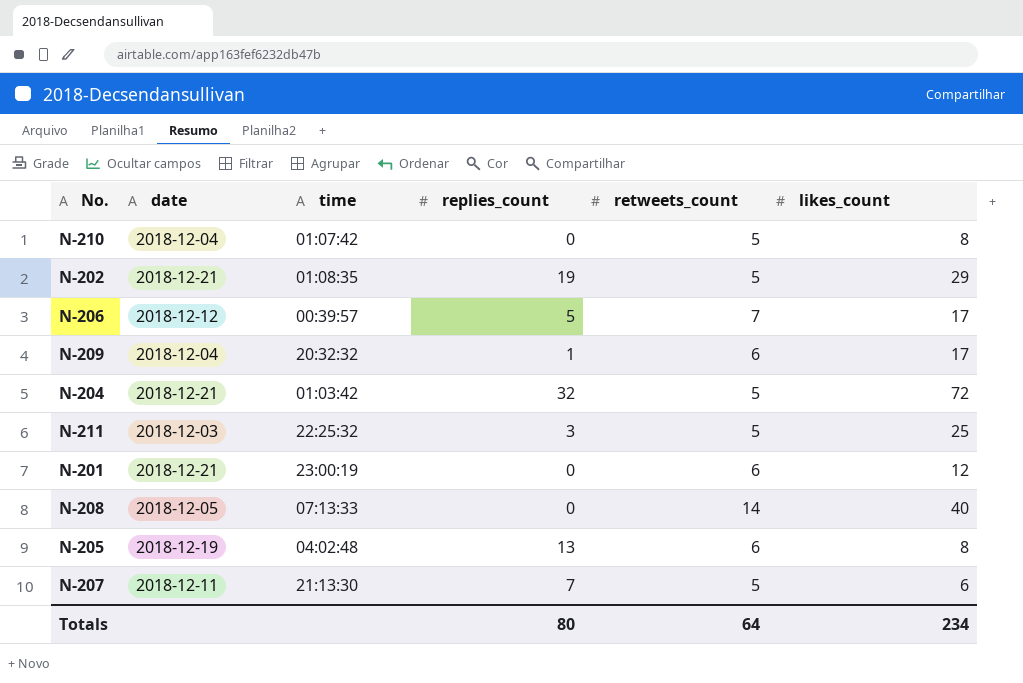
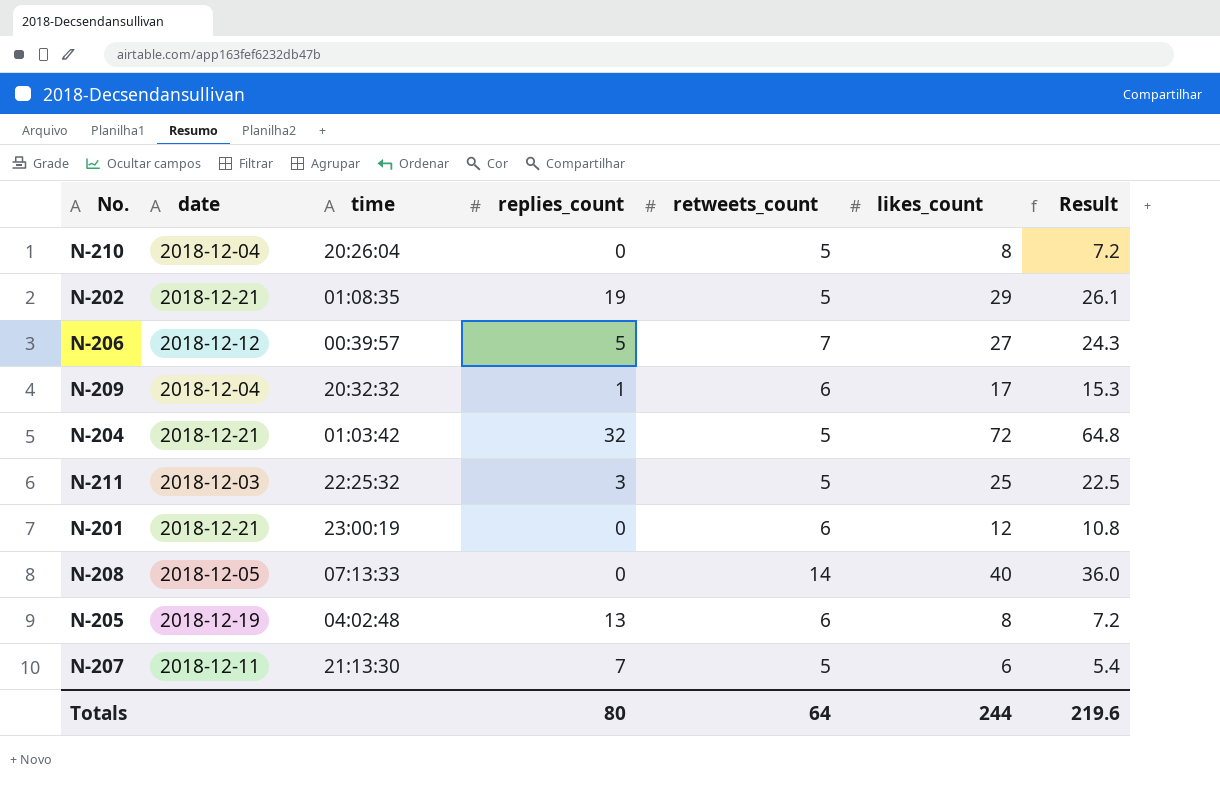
column Result | formula: none -> [likes_count] * 0.9
N-210 | time: 01:07:42 -> 20:26:04
N-206 | likes_count: 17 -> 27
Totals | likes_count: 234 -> 244

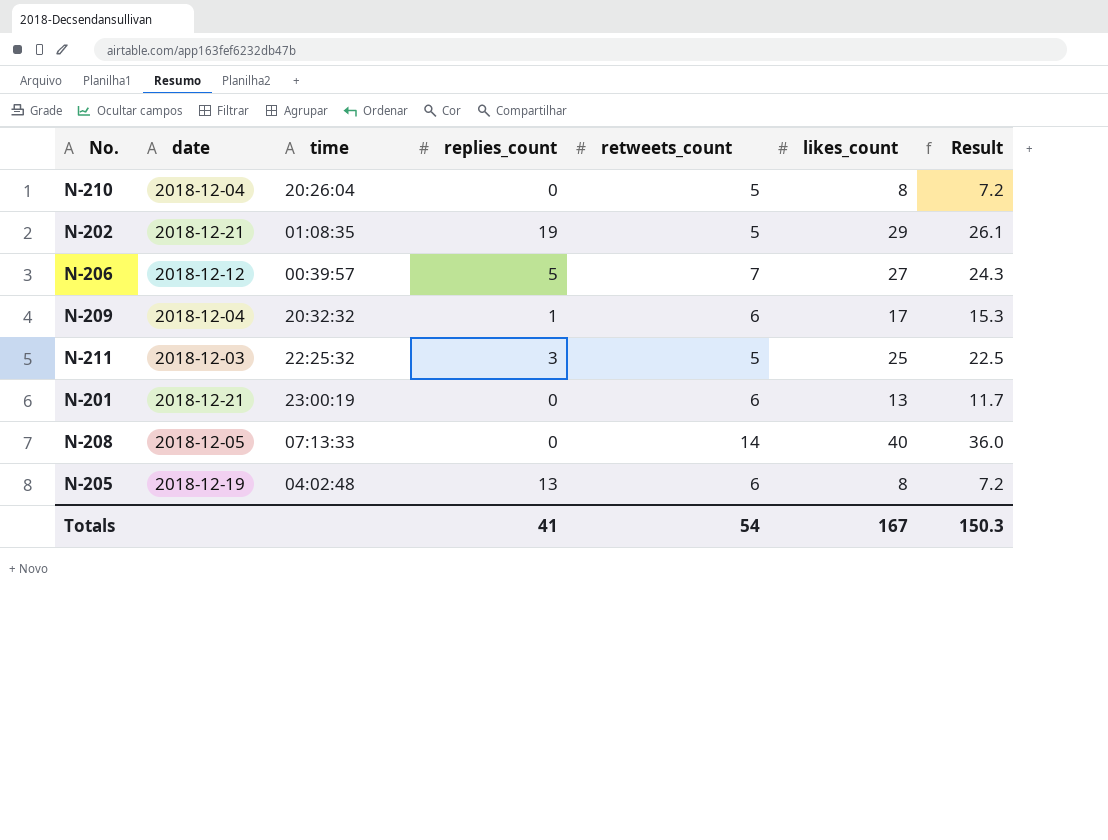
row N-204: 2018-12-21 | 01:03:42 | 32 | 5 | 72 | 64.8 -> none
row N-207: 2018-12-11 | 21:13:30 | 7 | 5 | 6 | 5.4 -> none
N-201 | likes_count: 12 -> 13
N-201 | Result: 10.8 -> 11.7
Totals | replies_count: 80 -> 41
Totals | retweets_count: 64 -> 54
Totals | likes_count: 244 -> 167
Totals | Result: 219.6 -> 150.3

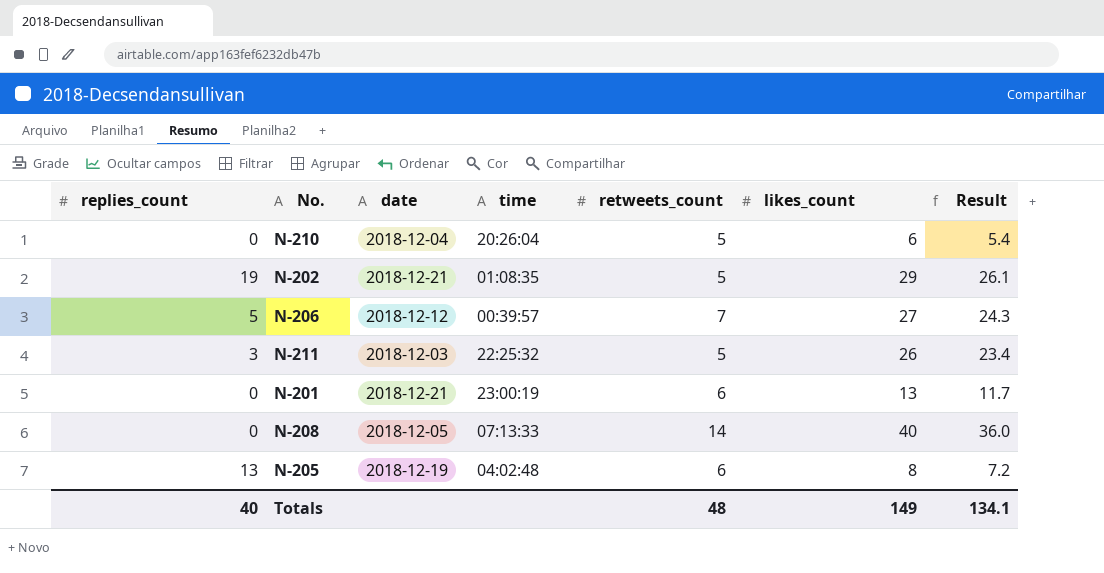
column replies_count | position: 4 -> 1
row N-209: 2018-12-04 | 20:32:32 | 1 | 6 | 17 | 15.3 -> none
N-210 | likes_count: 8 -> 6
N-210 | Result: 7.2 -> 5.4
N-211 | likes_count: 25 -> 26
N-211 | Result: 22.5 -> 23.4
Totals | replies_count: 41 -> 40
Totals | retweets_count: 54 -> 48
Totals | likes_count: 167 -> 149
Totals | Result: 150.3 -> 134.1

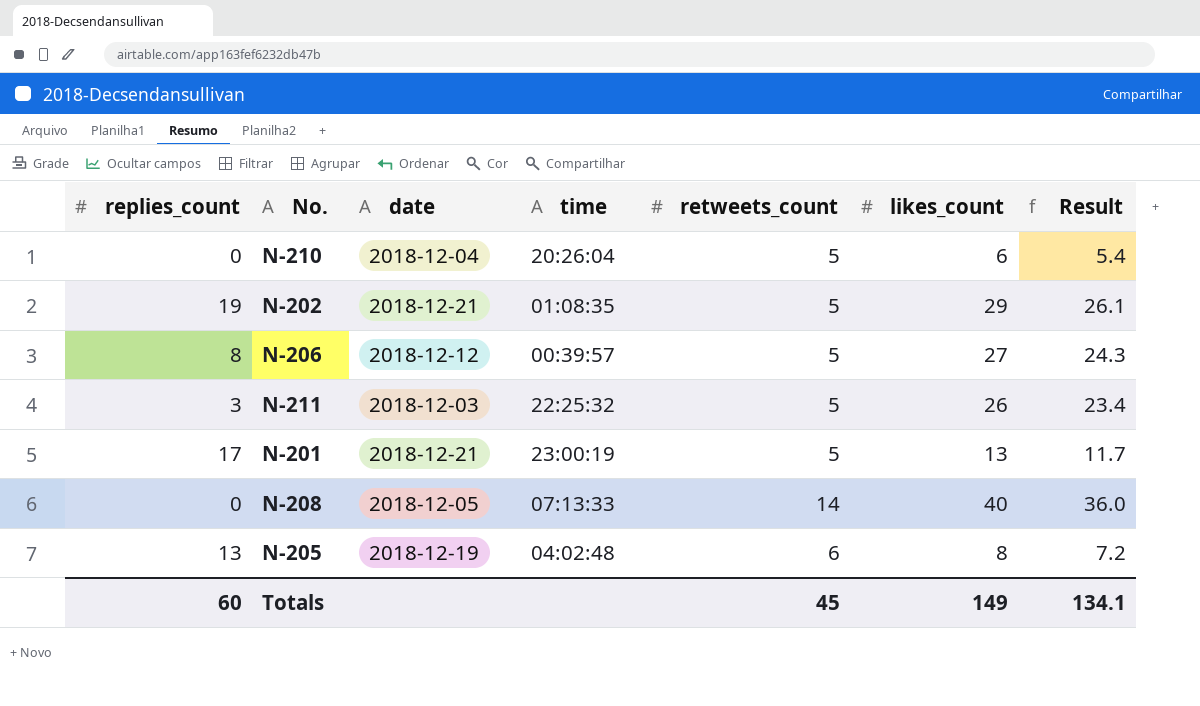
N-206 | replies_count: 5 -> 8
N-206 | retweets_count: 7 -> 5
N-201 | replies_count: 0 -> 17
N-201 | retweets_count: 6 -> 5
Totals | replies_count: 40 -> 60
Totals | retweets_count: 48 -> 45

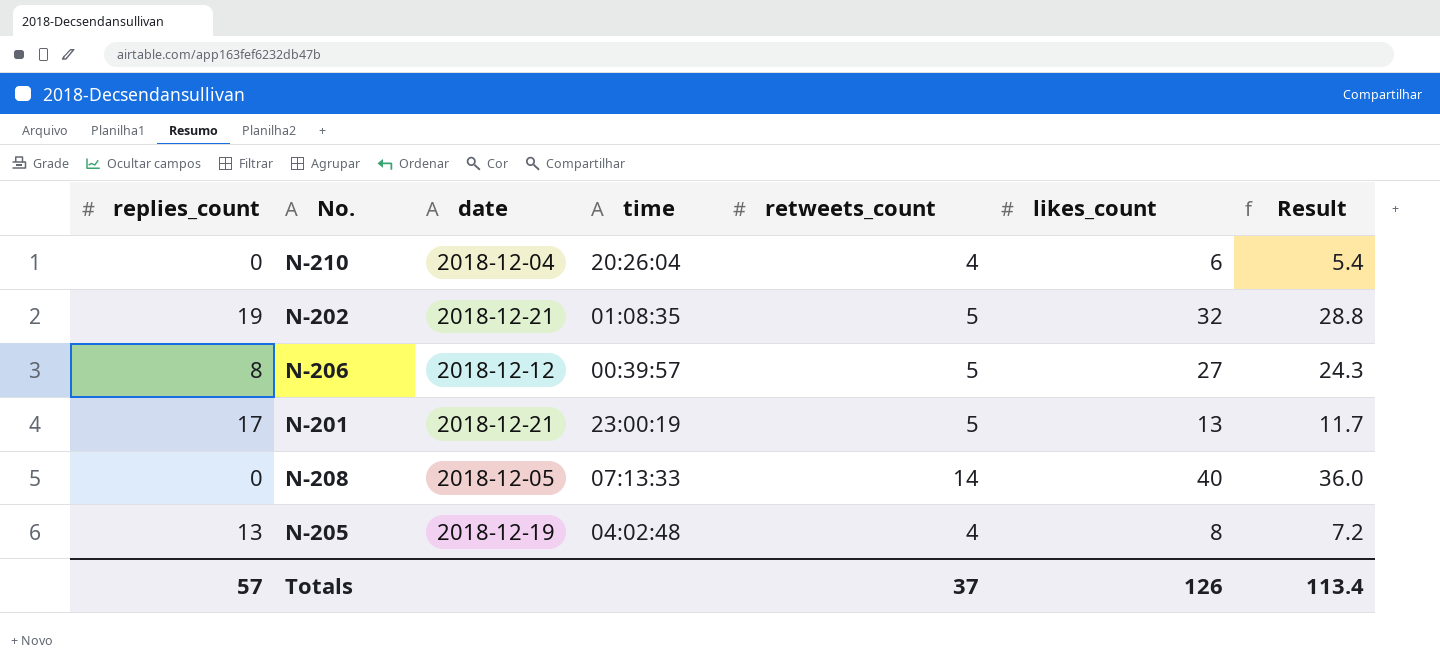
row N-211: 3 | 2018-12-03 | 22:25:32 | 5 | 26 | 23.4 -> none
N-210 | retweets_count: 5 -> 4
N-202 | likes_count: 29 -> 32
N-202 | Result: 26.1 -> 28.8
N-205 | retweets_count: 6 -> 4
Totals | replies_count: 60 -> 57
Totals | retweets_count: 45 -> 37
Totals | likes_count: 149 -> 126
Totals | Result: 134.1 -> 113.4

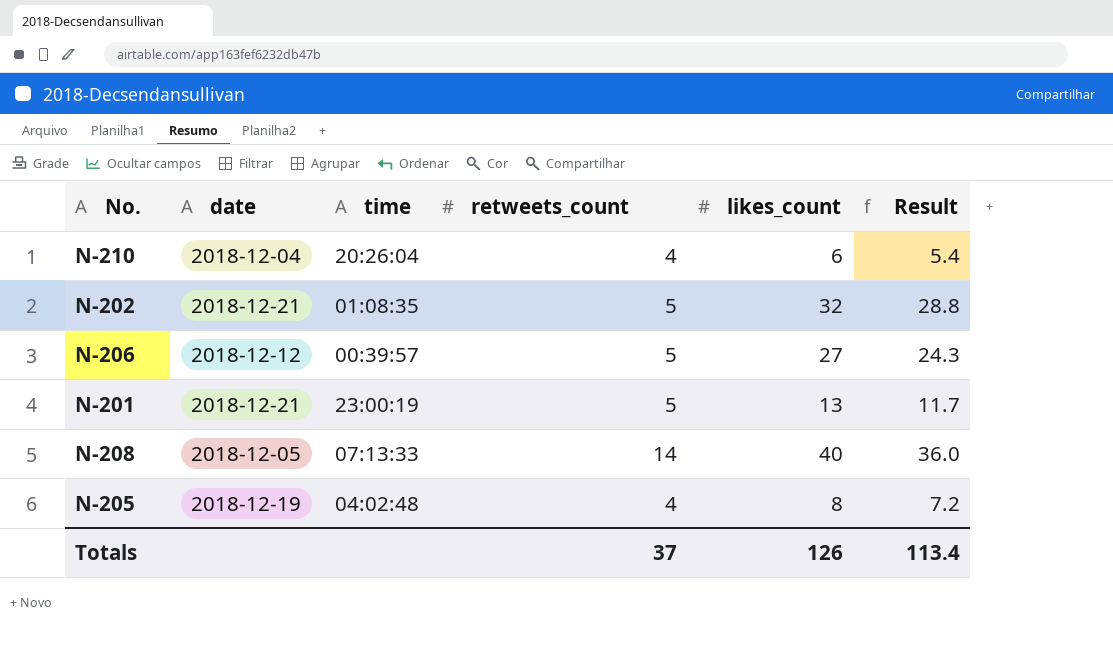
column replies_count | position: 1 -> none

